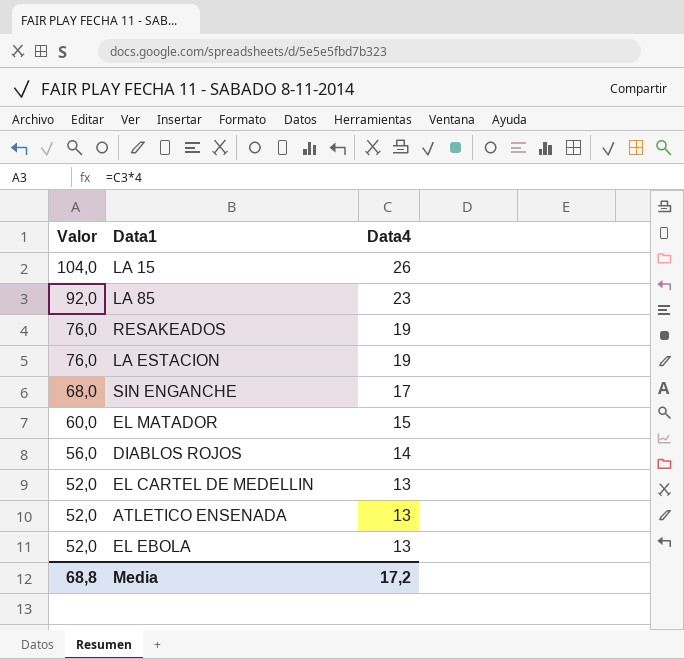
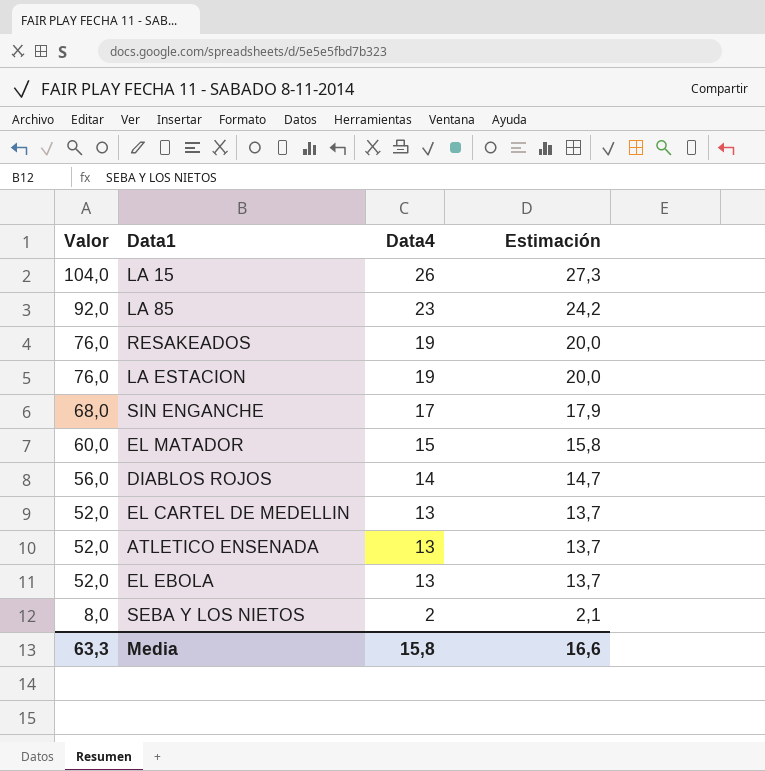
column Estimación | formula: none -> [Data4] * 1,05
row SEBA Y LOS NIETOS: none -> 8,0 | 2 | 2,1
Media | Valor: 68,8 -> 63,3
Media | Data4: 17,2 -> 15,8

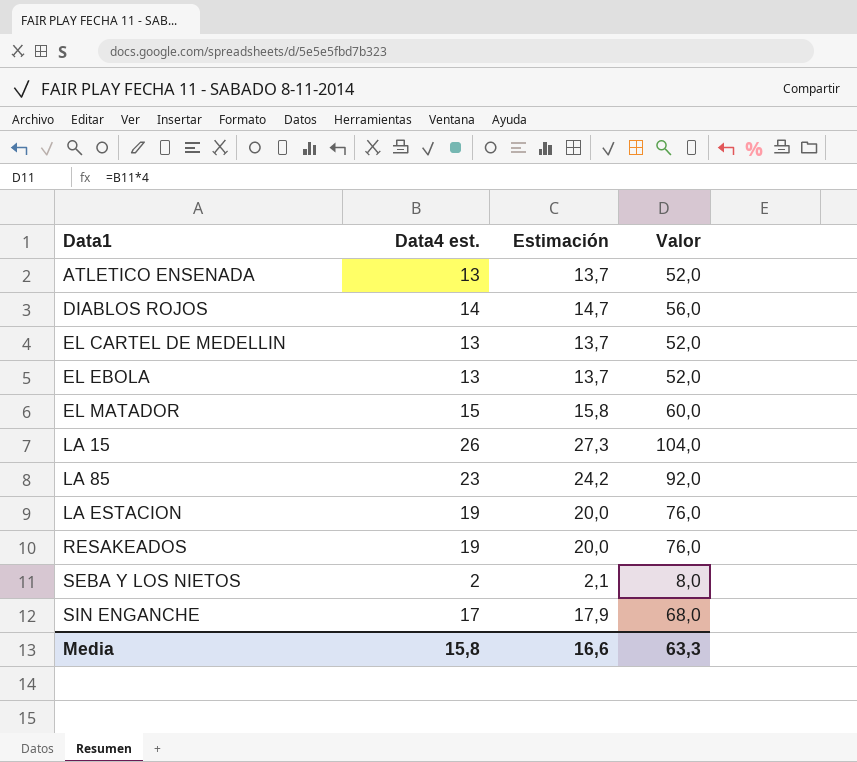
row order: Valor descending -> Data1 ascending
column name: Data4 -> Data4 est.
column Valor | position: 1 -> 4

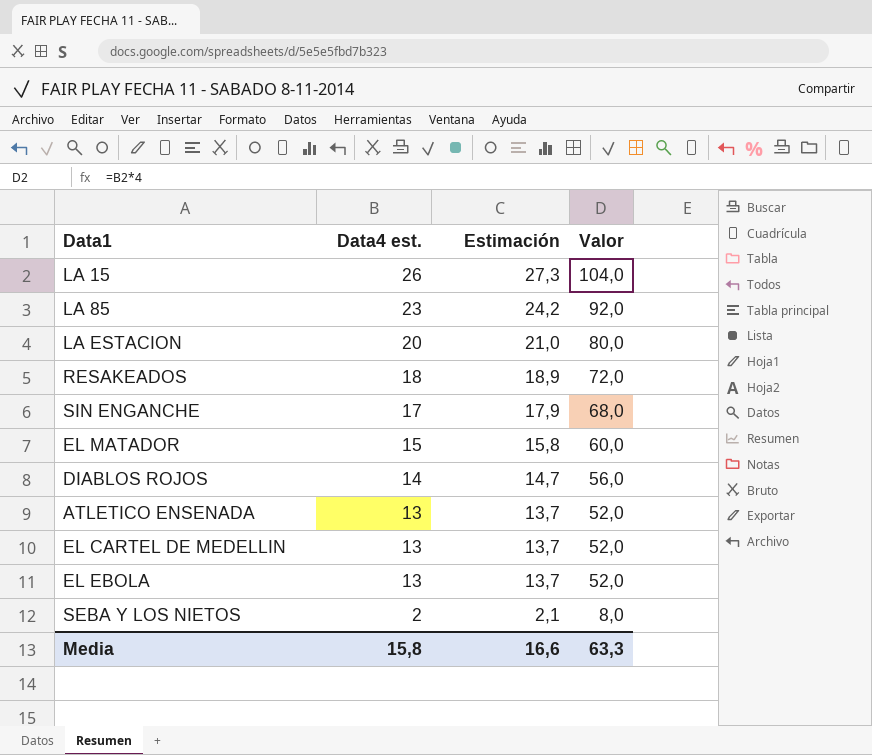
row order: Data1 ascending -> Data4 est. descending
LA ESTACION | Data4 est.: 19 -> 20
LA ESTACION | Estimación: 20,0 -> 21,0
LA ESTACION | Valor: 76,0 -> 80,0
RESAKEADOS | Data4 est.: 19 -> 18
RESAKEADOS | Estimación: 20,0 -> 18,9
RESAKEADOS | Valor: 76,0 -> 72,0

